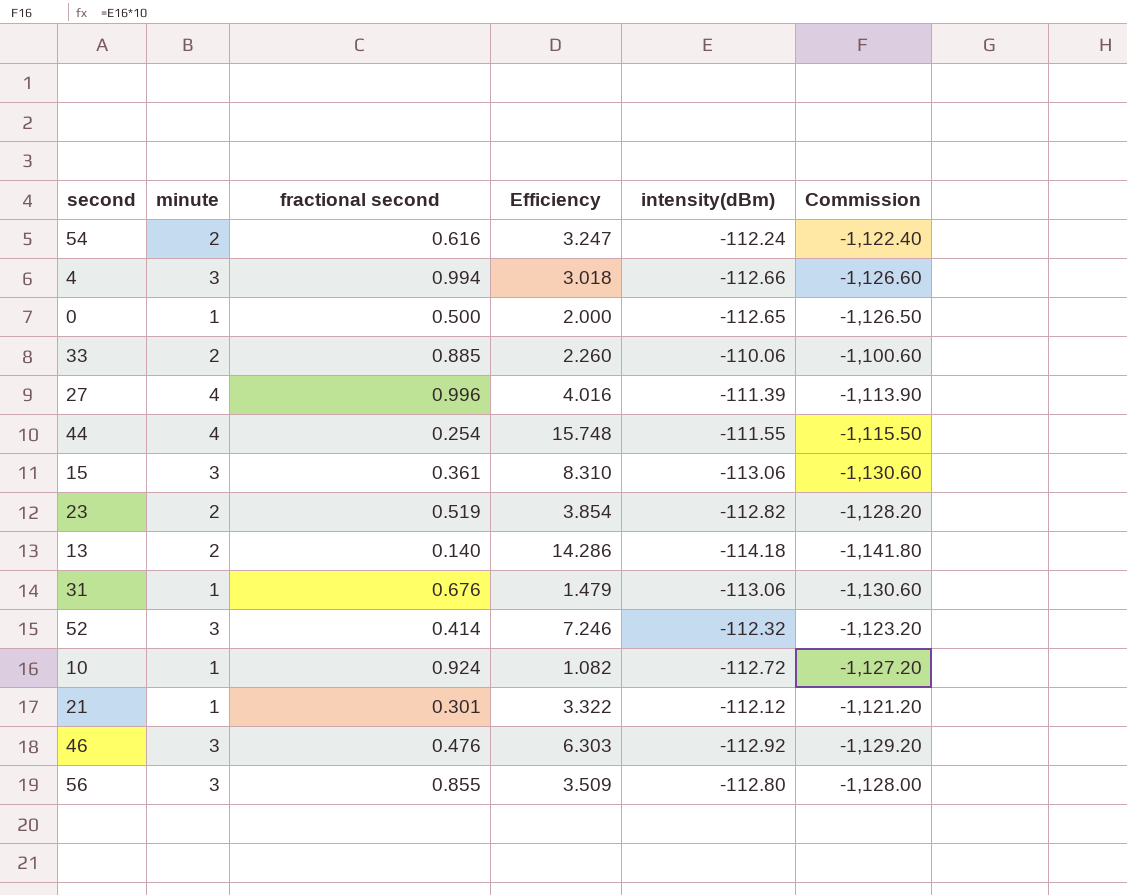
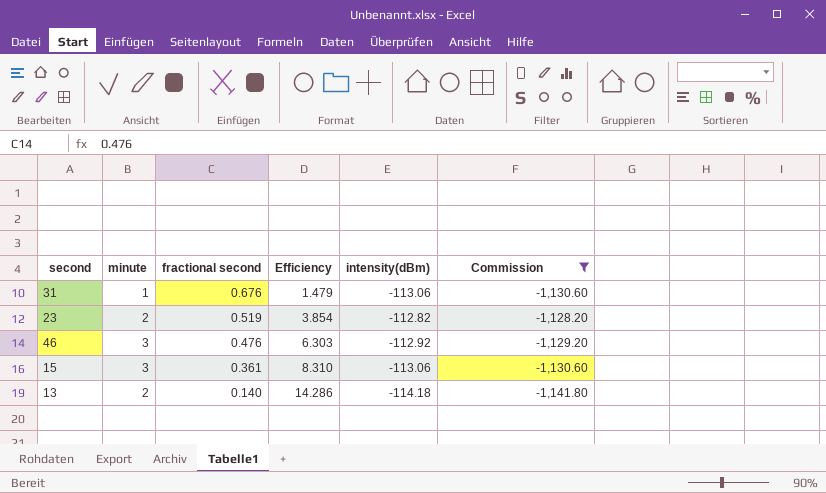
filter: none -> Commission <= -1,128.20
row order: none -> fractional second descending

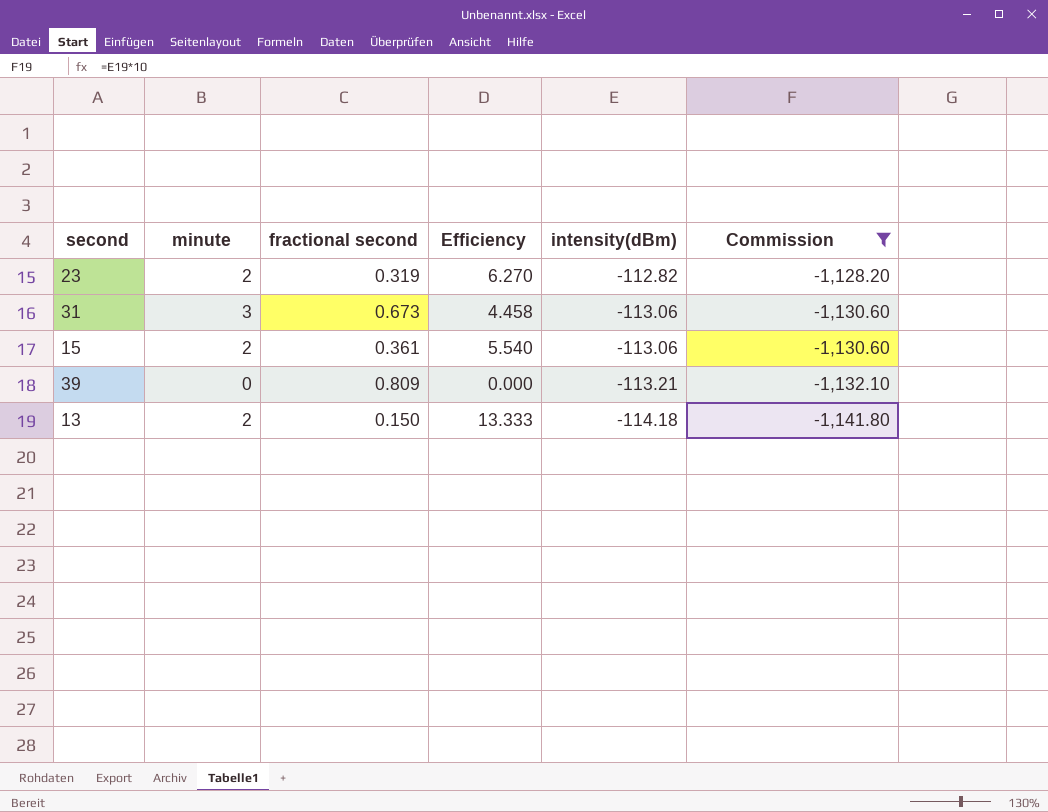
row order: fractional second descending -> intensity(dBm) descending
row 46: 3 | 0.476 | 6.303 | -112.92 | -1,129.20 -> none
23 | fractional second: 0.519 -> 0.319
23 | Efficiency: 3.854 -> 6.270
31 | minute: 1 -> 3
31 | fractional second: 0.676 -> 0.673
31 | Efficiency: 1.479 -> 4.458
15 | minute: 3 -> 2
15 | Efficiency: 8.310 -> 5.540
row 39: none -> 0 | 0.809 | 0.000 | -113.21 | -1,132.10
13 | fractional second: 0.140 -> 0.150
13 | Efficiency: 14.286 -> 13.333

